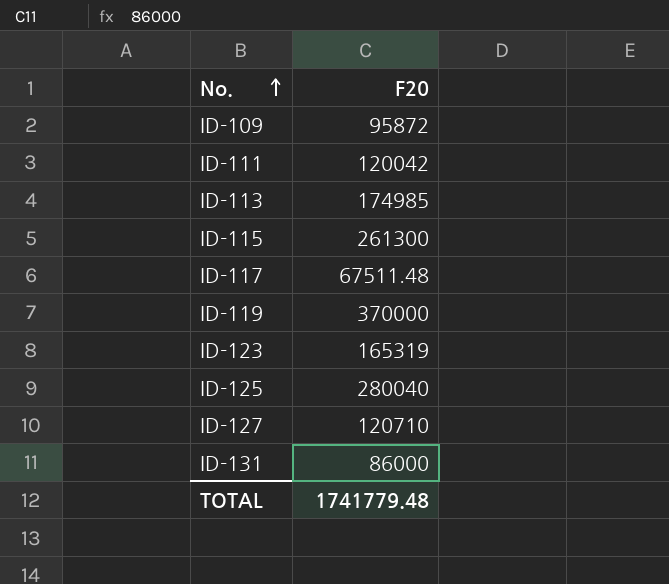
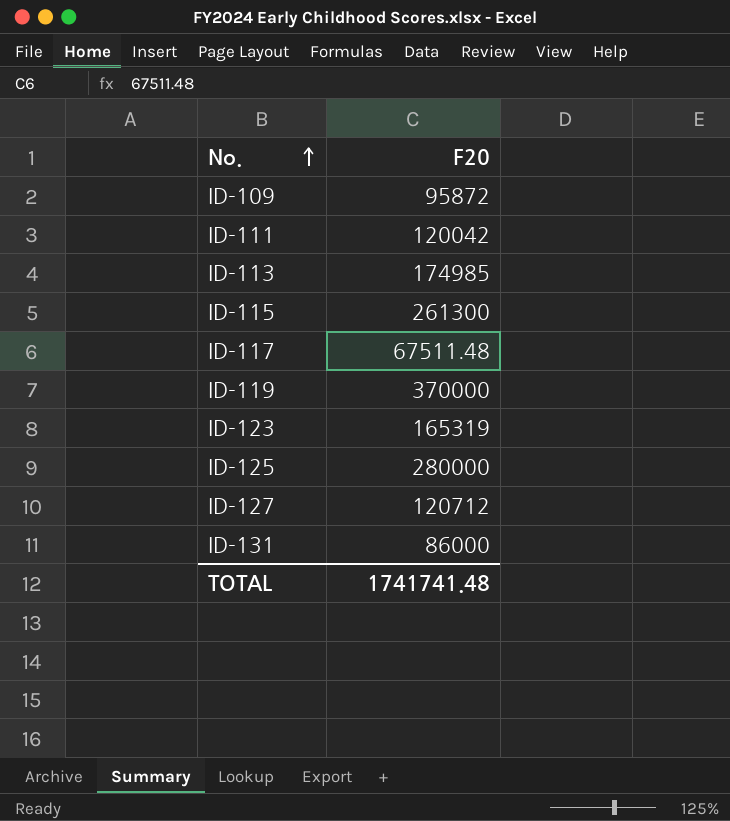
ID-125 | F20: 280040 -> 280000
ID-127 | F20: 120710 -> 120712
TOTAL | F20: 1741779.48 -> 1741741.48

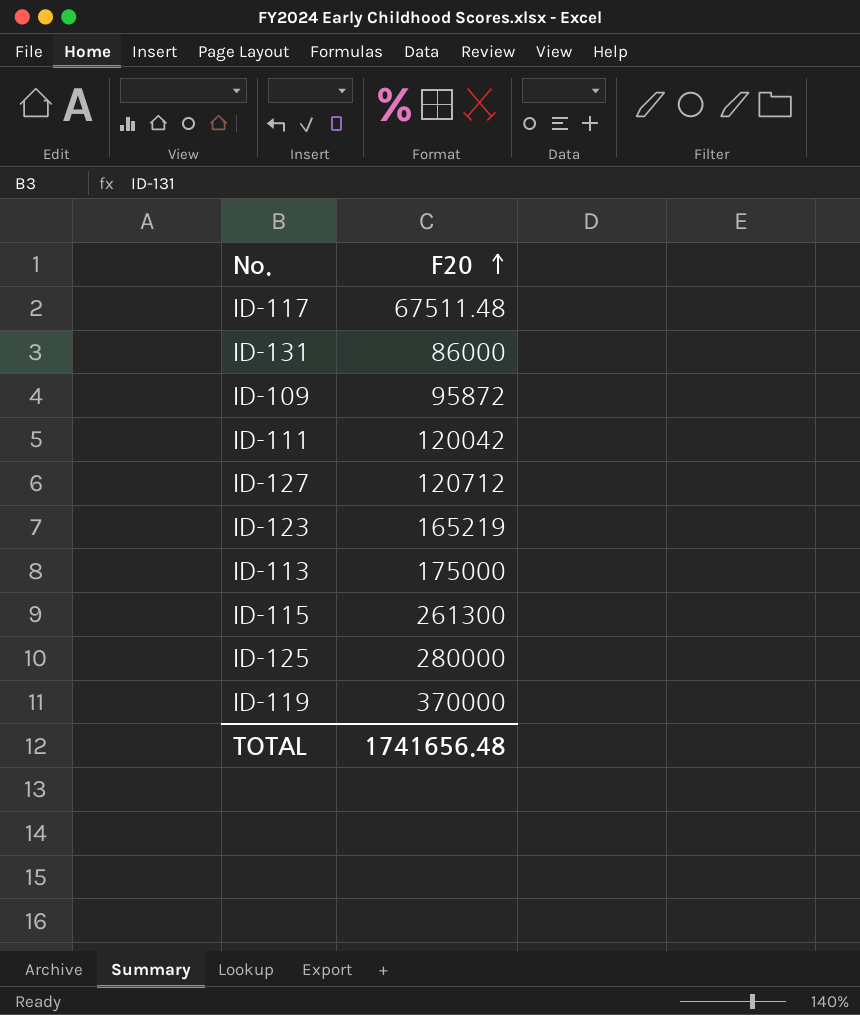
row order: No. ascending -> F20 ascending
ID-123 | F20: 165319 -> 165219
ID-113 | F20: 174985 -> 175000
TOTAL | F20: 1741741.48 -> 1741656.48

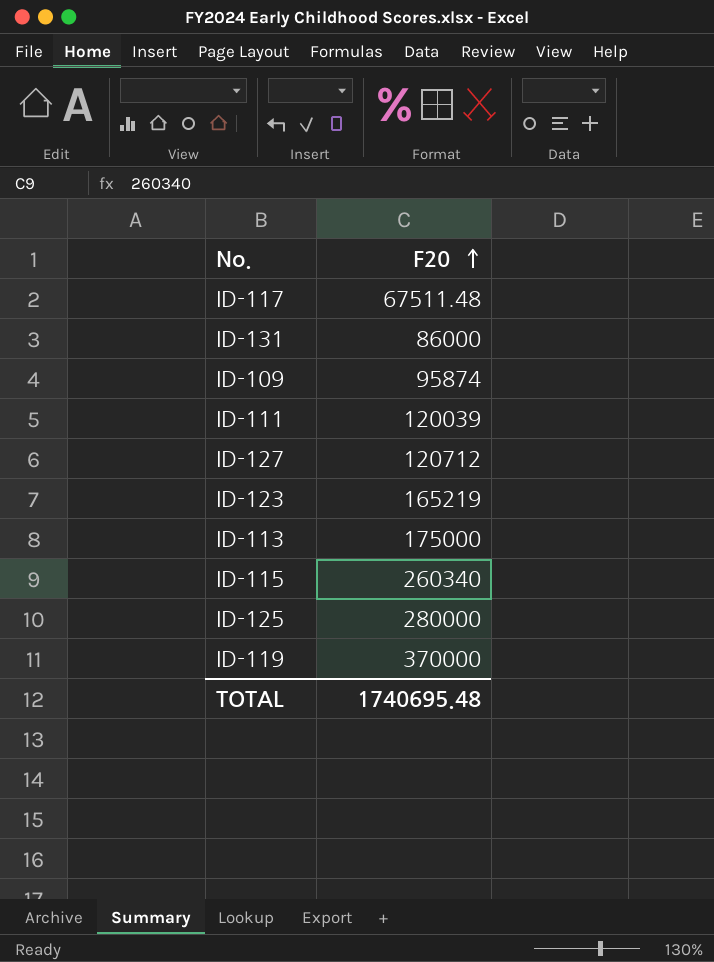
ID-109 | F20: 95872 -> 95874
ID-111 | F20: 120042 -> 120039
ID-115 | F20: 261300 -> 260340
TOTAL | F20: 1741656.48 -> 1740695.48

